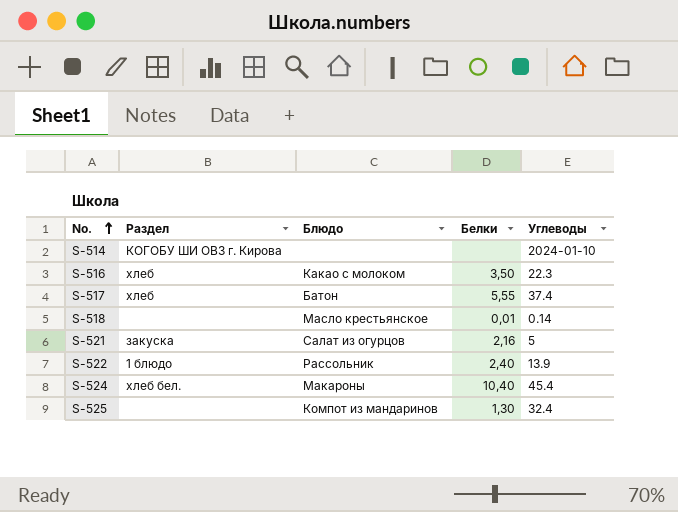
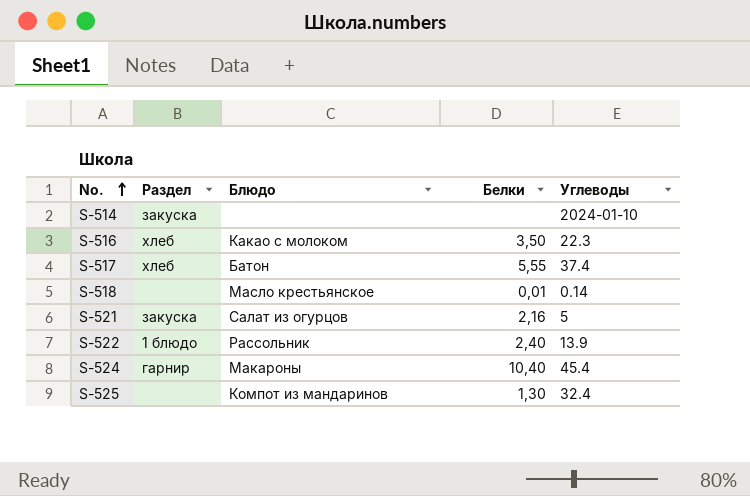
S-514 | Раздел: КОГОБУ ШИ ОВЗ г. Кирова -> закуска
S-524 | Раздел: хлеб бел. -> гарнир

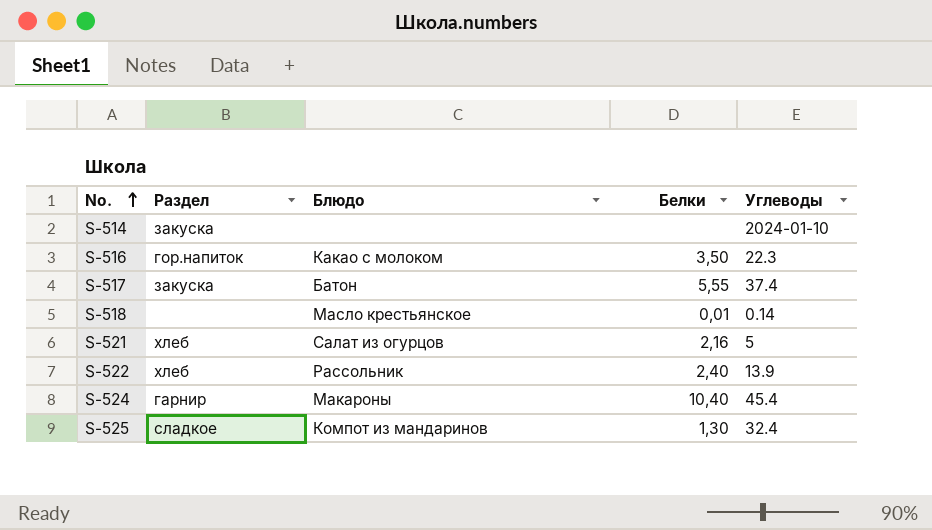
S-516 | Раздел: хлеб -> гор.напиток
S-517 | Раздел: хлеб -> закуска
S-521 | Раздел: закуска -> хлеб
S-522 | Раздел: 1 блюдо -> хлеб
S-525 | Раздел: none -> сладкое

